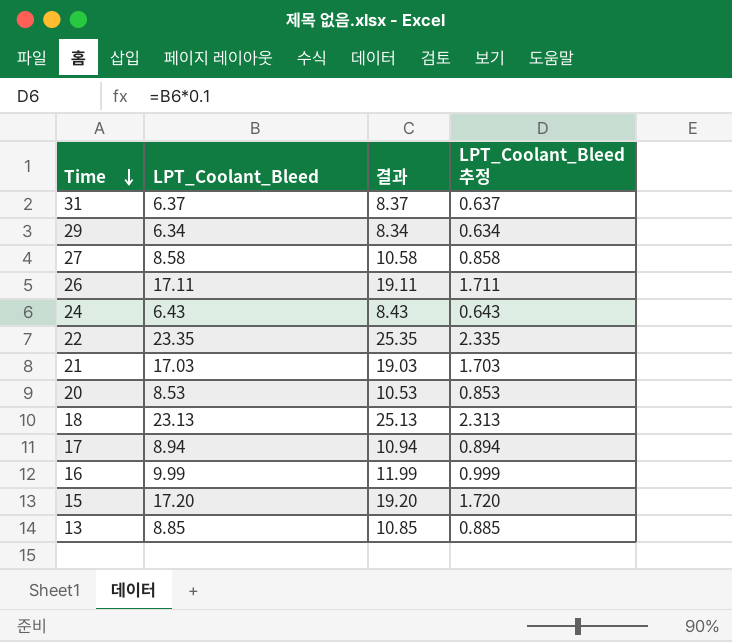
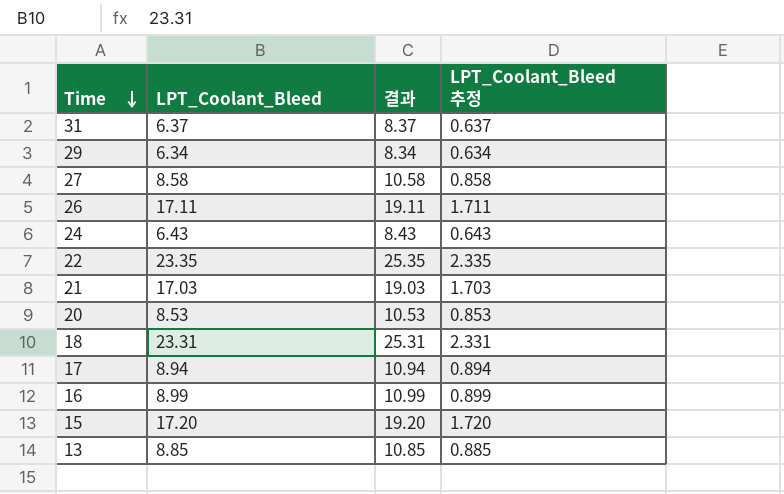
18 | LPT_Coolant_Bleed: 23.13 -> 23.31
18 | 결과: 25.13 -> 25.31
18 | LPT_Coolant_Bleed 추정: 2.313 -> 2.331
16 | LPT_Coolant_Bleed: 9.99 -> 8.99
16 | 결과: 11.99 -> 10.99
16 | LPT_Coolant_Bleed 추정: 0.999 -> 0.899

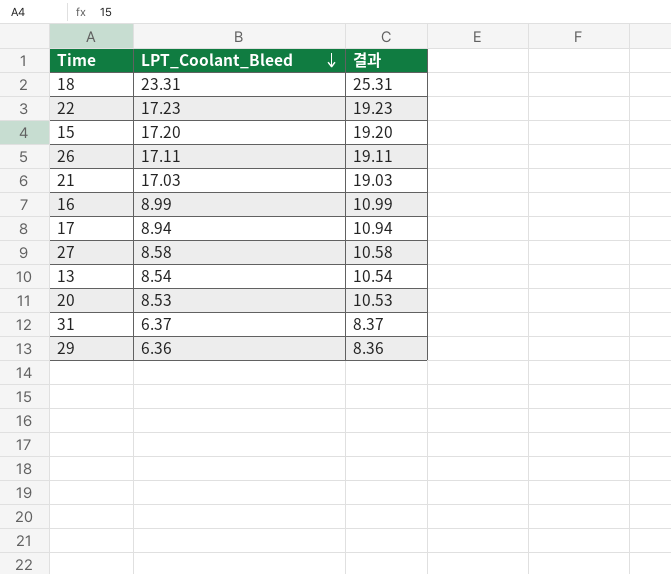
row order: Time descending -> LPT_Coolant_Bleed descending
column LPT_Coolant_Bleed 추정 | formula: [LPT_Coolant_Bleed] * 0.1 -> none
row 24: 6.43 | 8.43 | 0.643 -> none
22 | LPT_Coolant_Bleed: 23.35 -> 17.23
22 | 결과: 25.35 -> 19.23
13 | LPT_Coolant_Bleed: 8.85 -> 8.54
13 | 결과: 10.85 -> 10.54
29 | LPT_Coolant_Bleed: 6.34 -> 6.36
29 | 결과: 8.34 -> 8.36

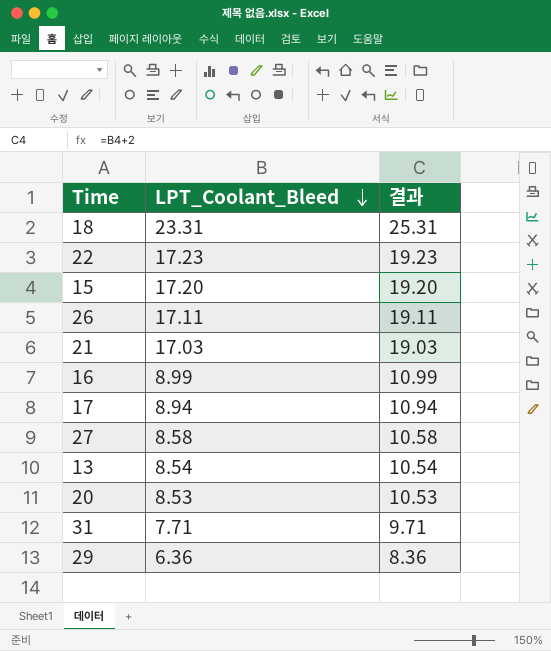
31 | LPT_Coolant_Bleed: 6.37 -> 7.71
31 | 결과: 8.37 -> 9.71

